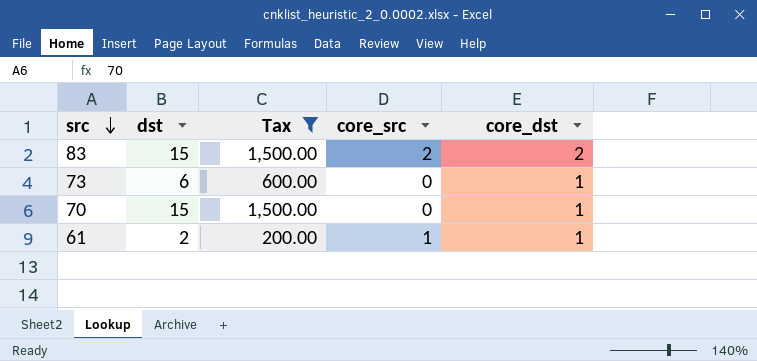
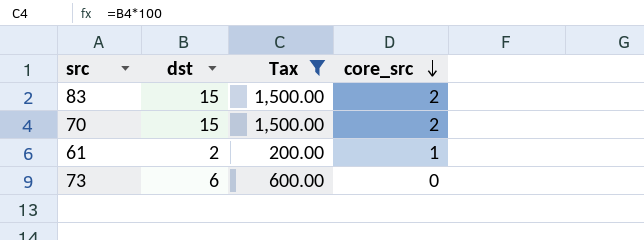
row order: src descending -> core_src descending
column core_dst | position: 5 -> none
70 | core_src: 0 -> 2

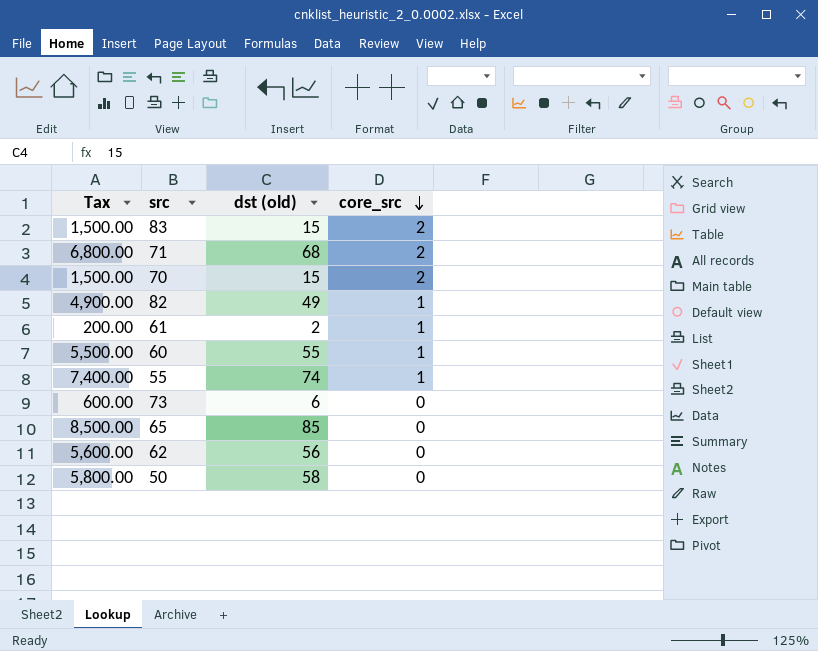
filter: Tax <= 1,500.00 -> none
column Tax | position: 3 -> 1
column name: dst -> dst (old)

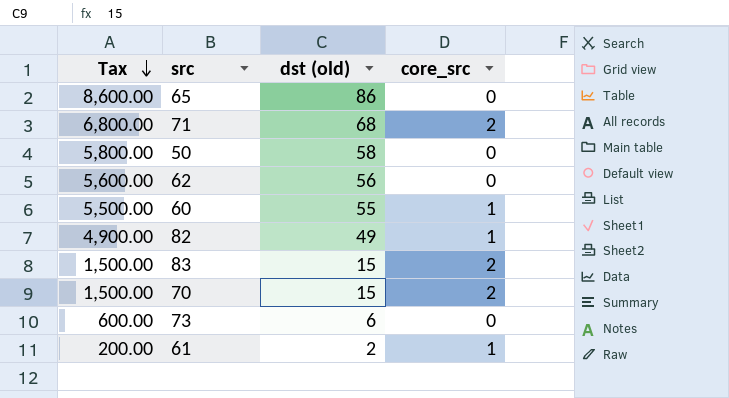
row order: core_src descending -> Tax descending
row 55: 7,400.00 | 74 | 1 -> none
65 | Tax: 8,500.00 -> 8,600.00
65 | dst (old): 85 -> 86

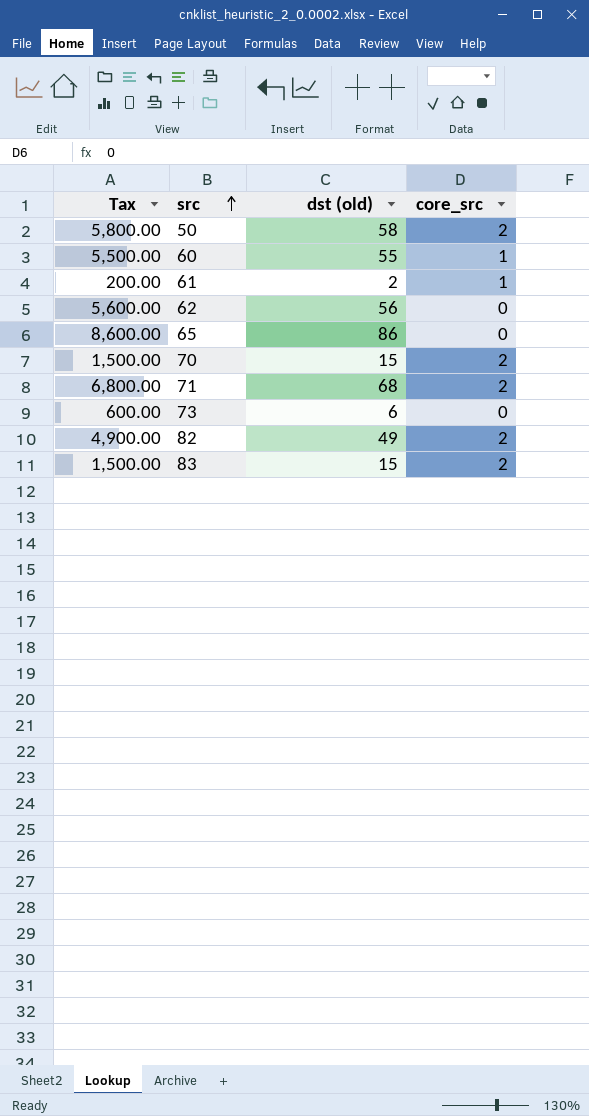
row order: Tax descending -> src ascending
50 | core_src: 0 -> 2
82 | core_src: 1 -> 2

